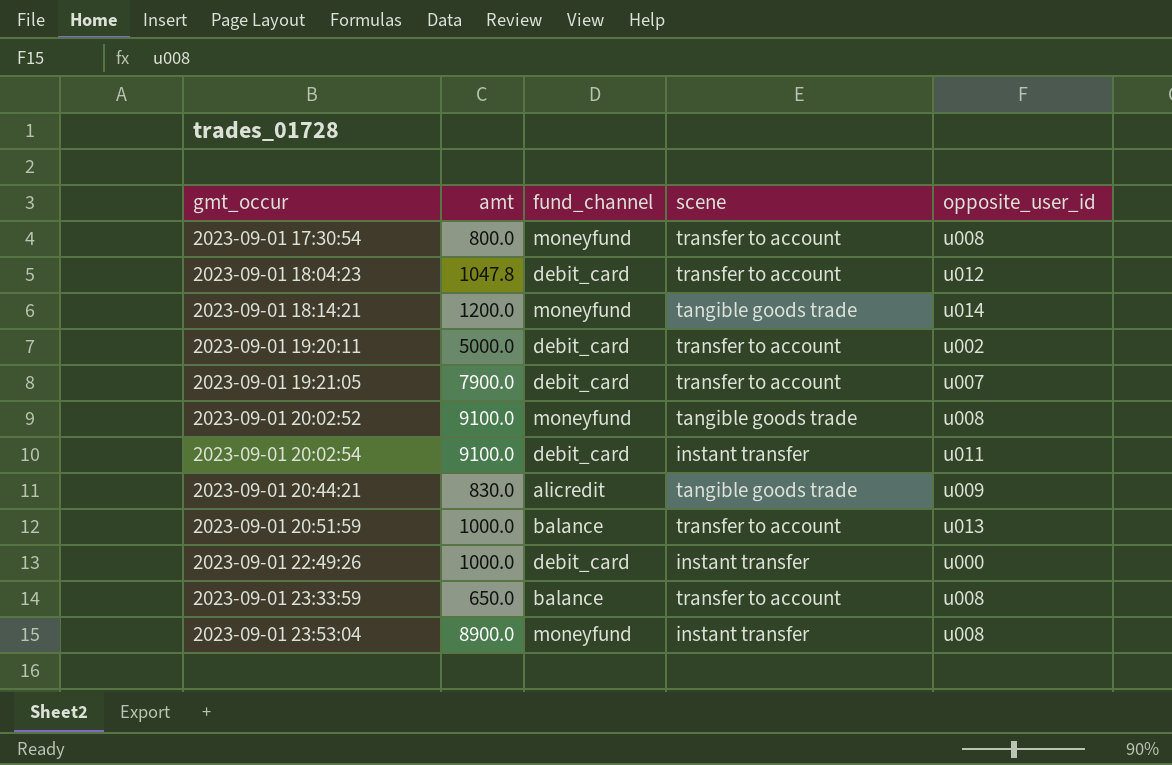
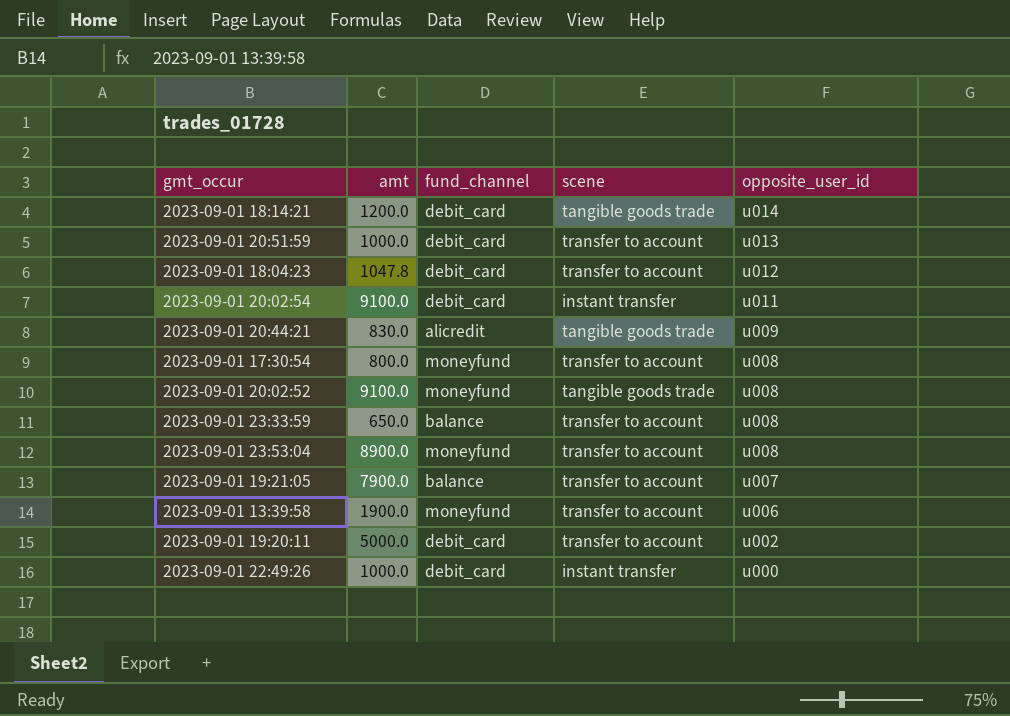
row order: gmt_occur ascending -> opposite_user_id descending
2023-09-01 18:14:21 | fund_channel: moneyfund -> debit_card
2023-09-01 20:51:59 | fund_channel: balance -> debit_card
2023-09-01 23:53:04 | scene: instant transfer -> transfer to account
2023-09-01 19:21:05 | fund_channel: debit_card -> balance
row 2023-09-01 13:39:58: none -> 1900.0 | moneyfund | transfer to account | u006

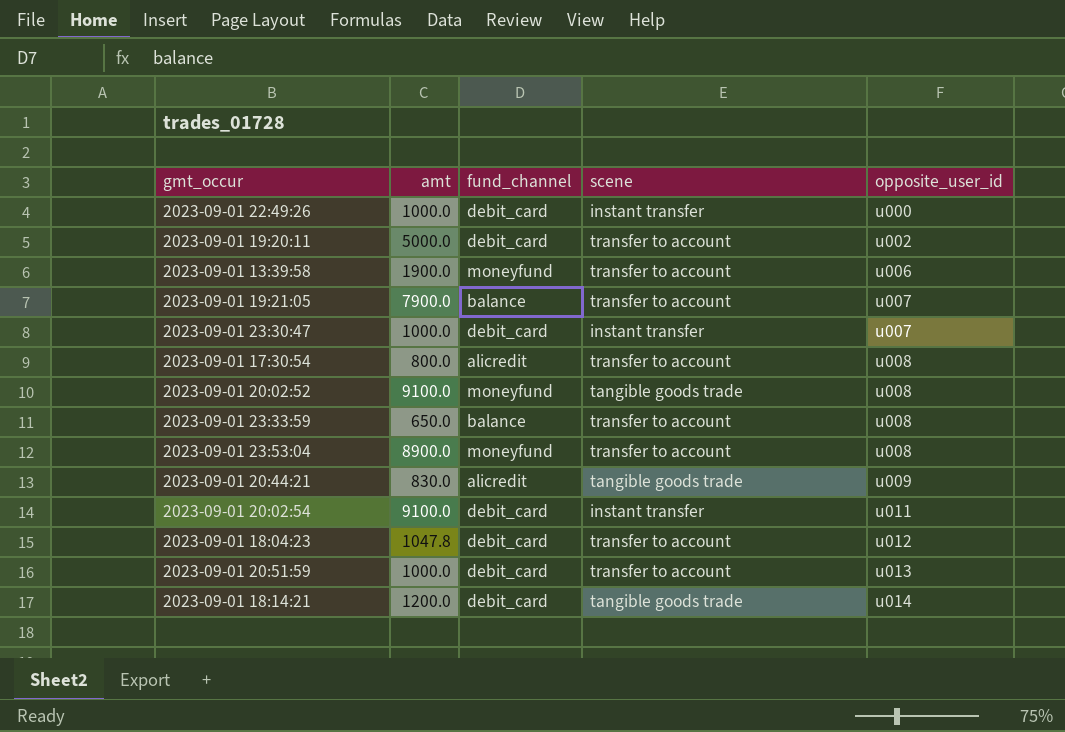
row order: opposite_user_id descending -> opposite_user_id ascending
row 2023-09-01 23:30:47: none -> 1000.0 | debit_card | instant transfer | u007
2023-09-01 17:30:54 | fund_channel: moneyfund -> alicredit

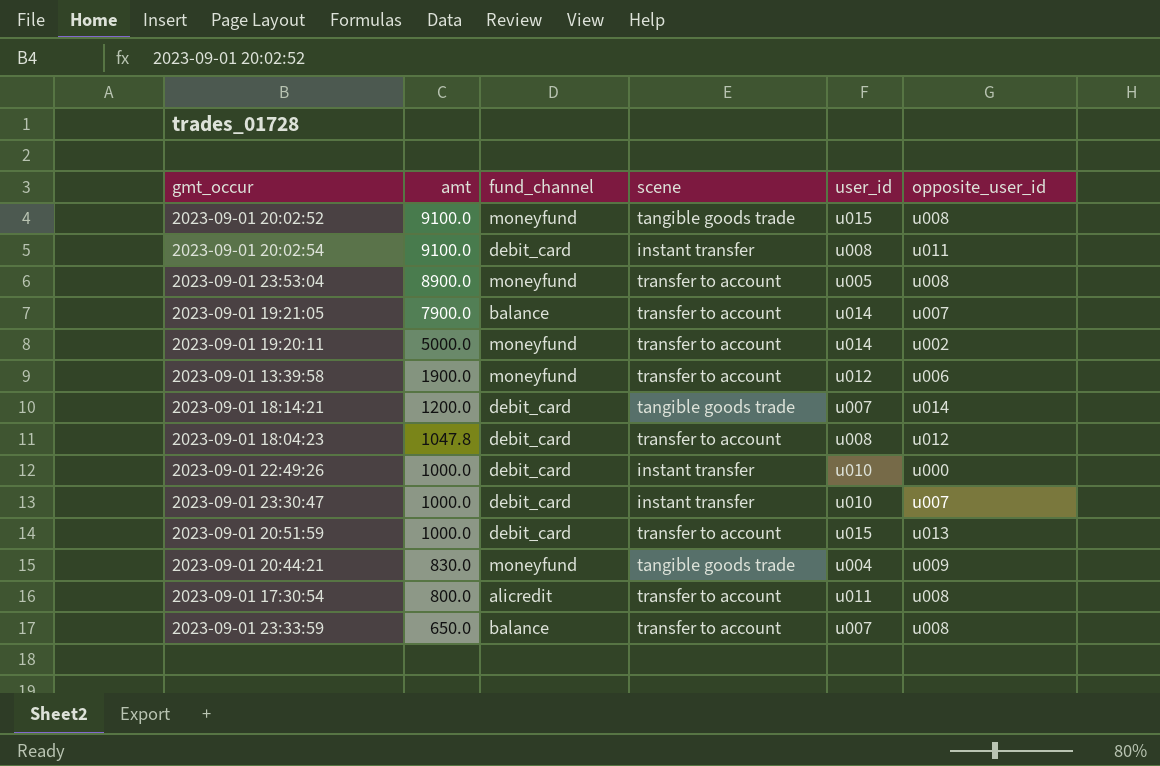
row order: opposite_user_id ascending -> amt descending
column user_id | position: none -> 5
2023-09-01 19:20:11 | fund_channel: debit_card -> moneyfund
2023-09-01 20:44:21 | fund_channel: alicredit -> moneyfund

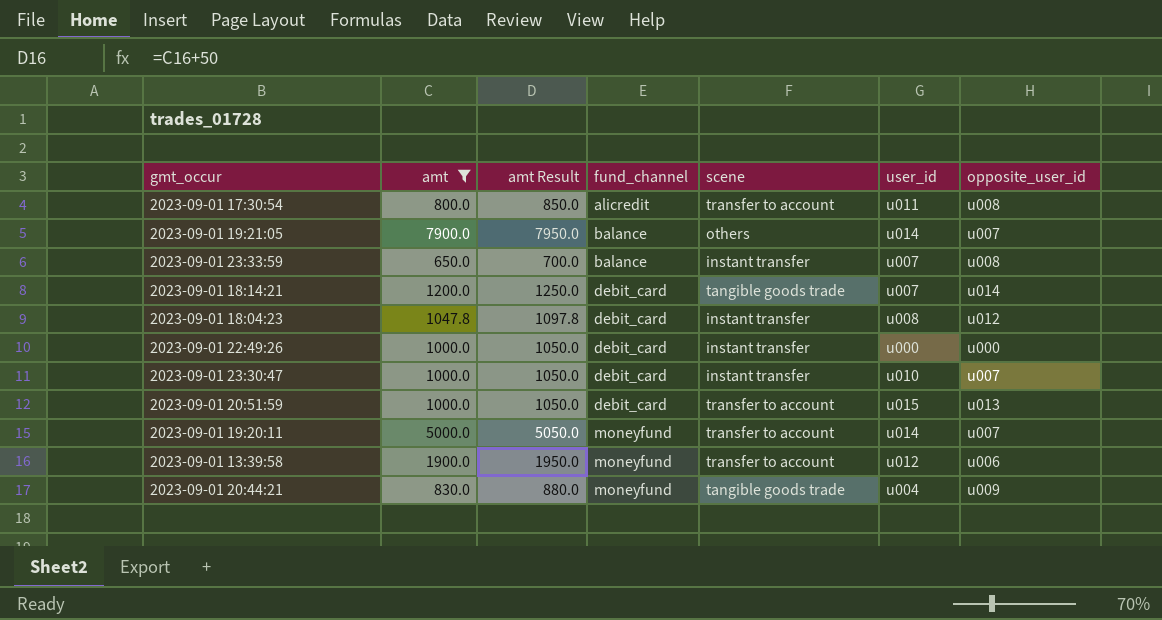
filter: none -> amt <= 7900.0
row order: amt descending -> fund_channel ascending
column amt Result | formula: none -> [amt] + 50
2023-09-01 19:21:05 | scene: transfer to account -> others
2023-09-01 23:33:59 | scene: transfer to account -> instant transfer
2023-09-01 18:04:23 | scene: transfer to account -> instant transfer
2023-09-01 22:49:26 | user_id: u010 -> u000
2023-09-01 19:20:11 | opposite_user_id: u002 -> u007

